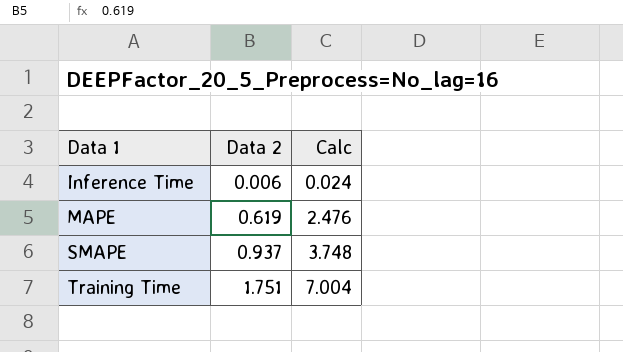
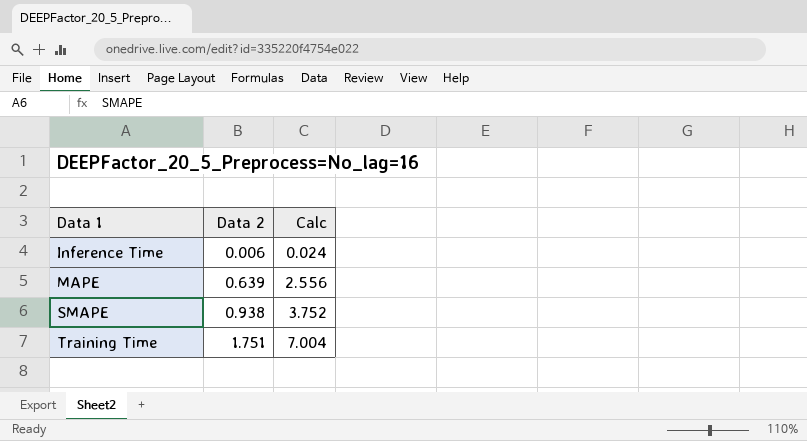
MAPE | Data 2: 0.619 -> 0.639
MAPE | Calc: 2.476 -> 2.556
SMAPE | Data 2: 0.937 -> 0.938
SMAPE | Calc: 3.748 -> 3.752

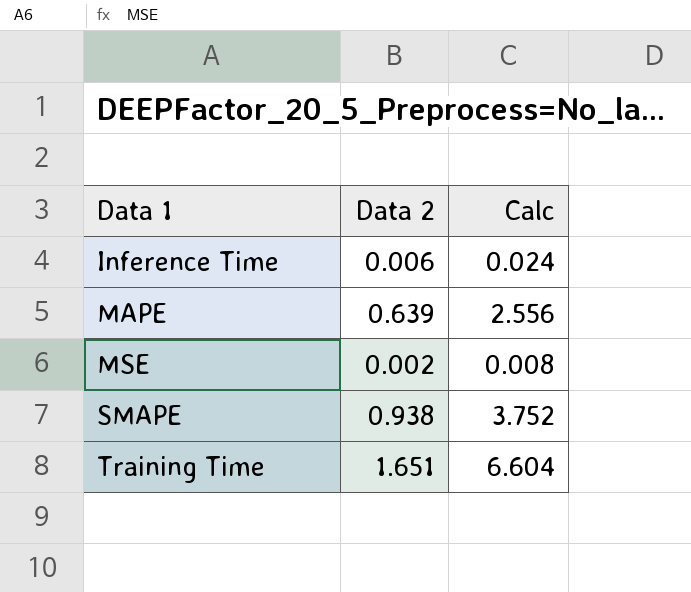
row MSE: none -> 0.002 | 0.008
Training Time | Data 2: 1.751 -> 1.651
Training Time | Calc: 7.004 -> 6.604

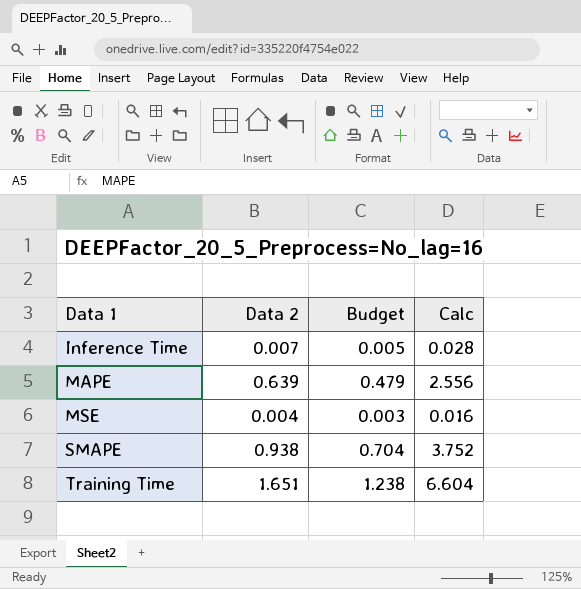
column Budget | formula: none -> [Data 2] * 0.75
Inference Time | Data 2: 0.006 -> 0.007
Inference Time | Calc: 0.024 -> 0.028
MSE | Data 2: 0.002 -> 0.004
MSE | Calc: 0.008 -> 0.016

